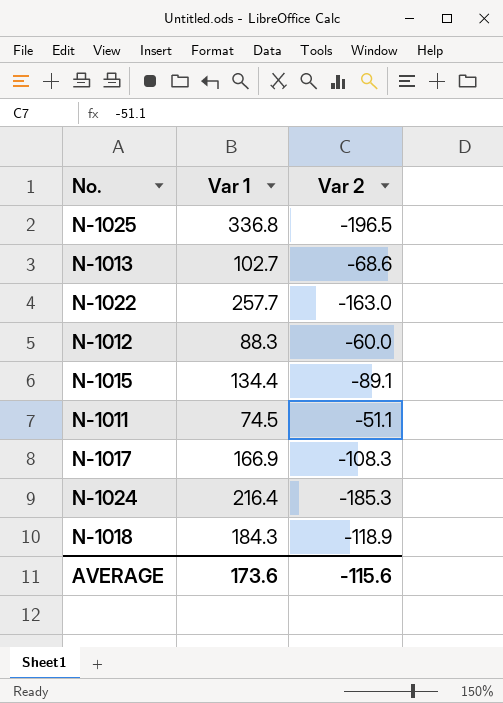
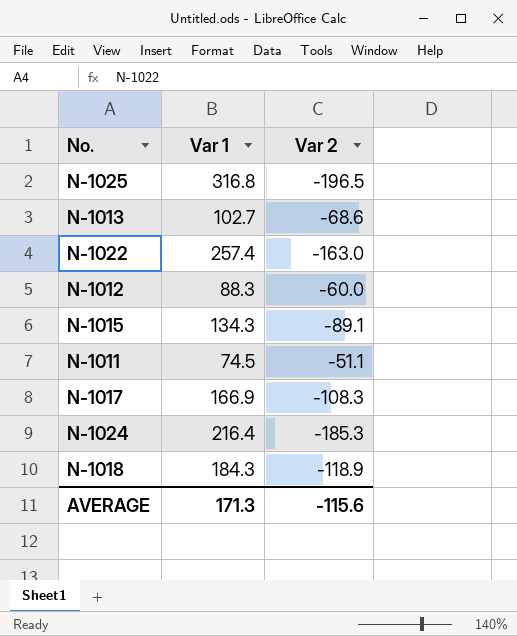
N-1025 | Var 1: 336.8 -> 316.8
N-1022 | Var 1: 257.7 -> 257.4
N-1015 | Var 1: 134.4 -> 134.3
AVERAGE | Var 1: 173.6 -> 171.3

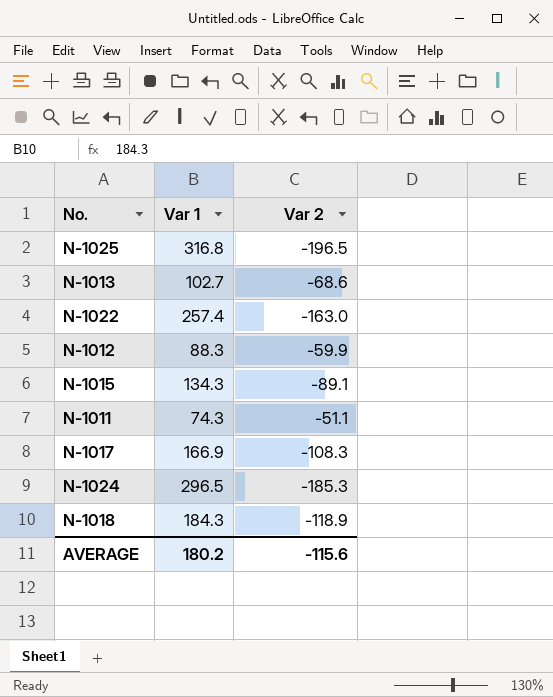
N-1012 | Var 2: -60.0 -> -59.9
N-1011 | Var 1: 74.5 -> 74.3
N-1024 | Var 1: 216.4 -> 296.5
AVERAGE | Var 1: 171.3 -> 180.2

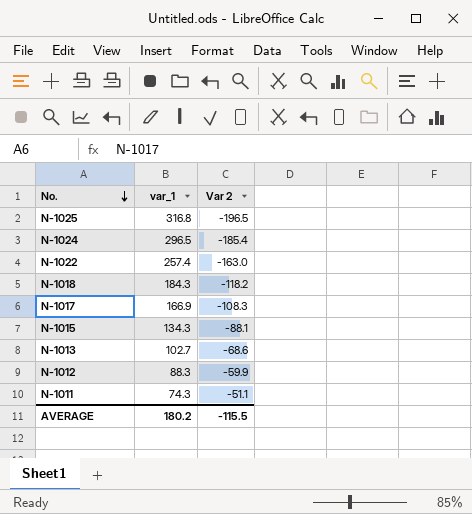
row order: none -> No. descending
column name: Var 1 -> var_1
N-1024 | Var 2: -185.3 -> -185.4
N-1018 | Var 2: -118.9 -> -118.2
N-1015 | Var 2: -89.1 -> -88.1
AVERAGE | Var 2: -115.6 -> -115.5

